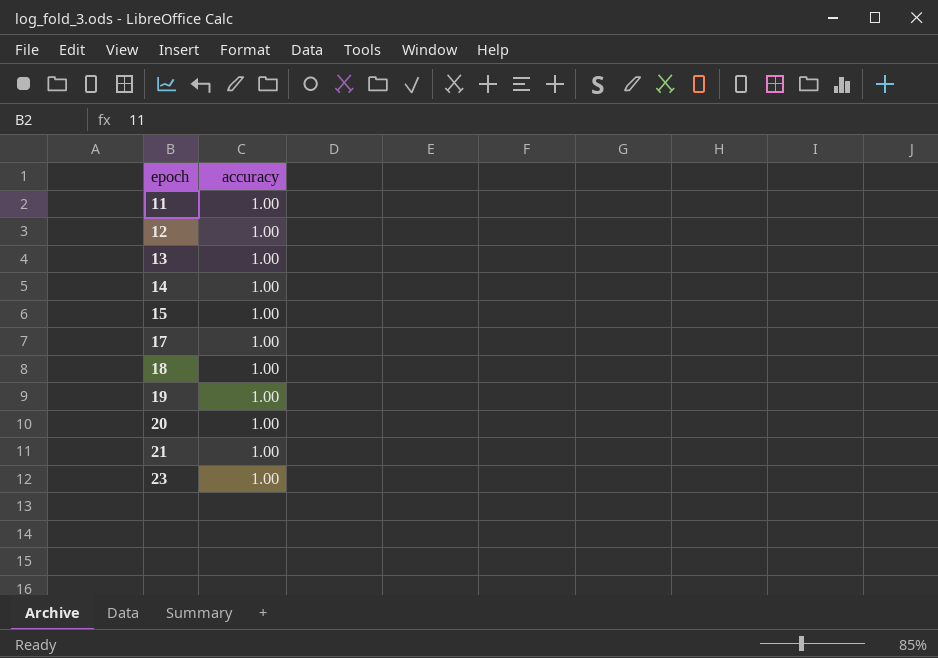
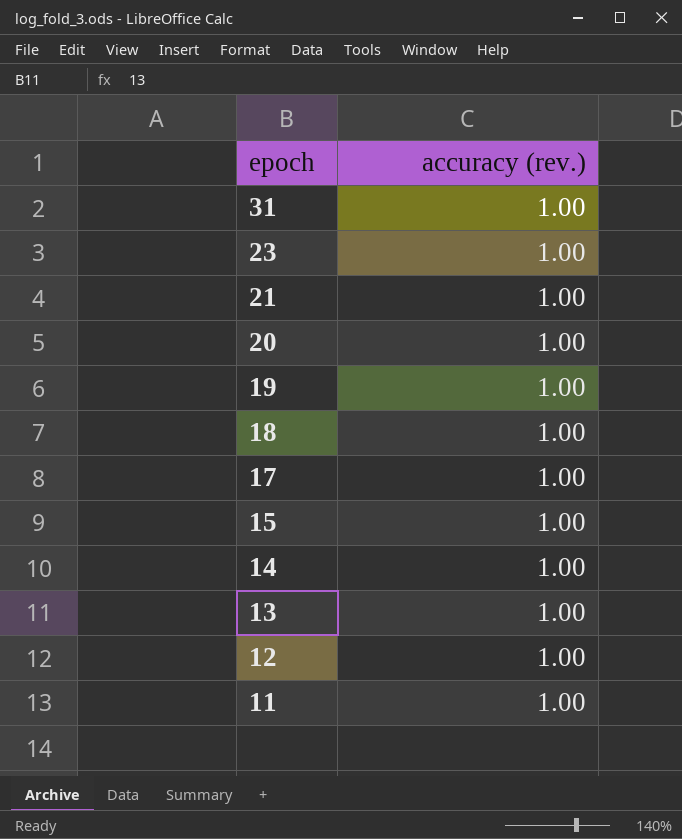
row order: epoch ascending -> epoch descending
column name: accuracy -> accuracy (rev.)
row 31: none -> 1.00

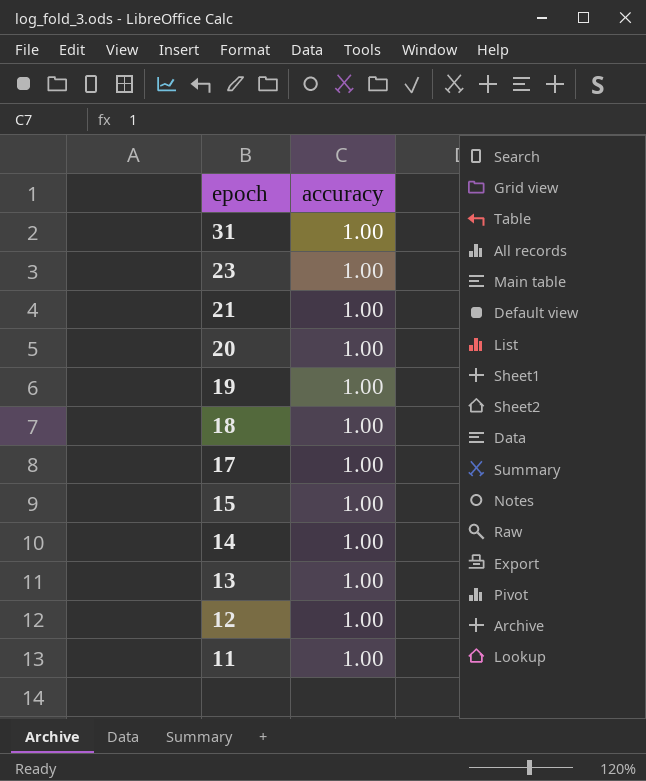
column name: accuracy (rev.) -> accuracy

